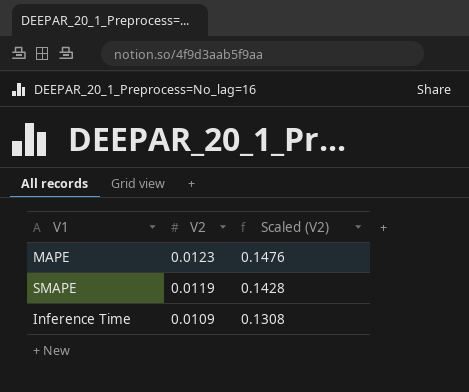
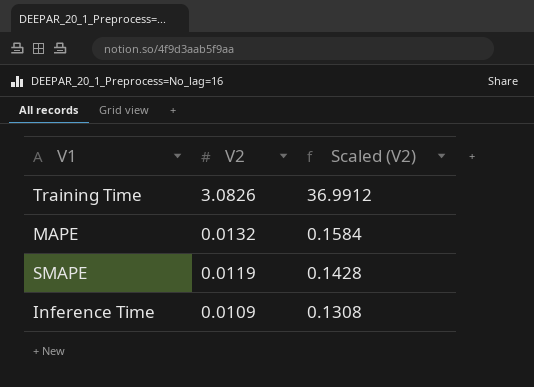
row Training Time: none -> 3.0826 | 36.9912
MAPE | V2: 0.0123 -> 0.0132
MAPE | Scaled (V2): 0.1476 -> 0.1584

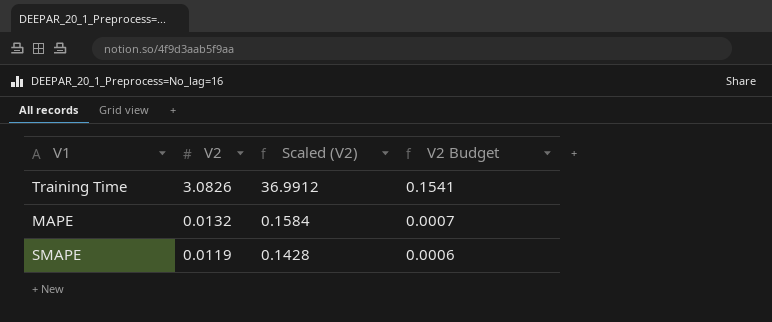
column V2 Budget | formula: none -> [V2] * 0.05
row Inference Time: 0.0109 | 0.1308 -> none

